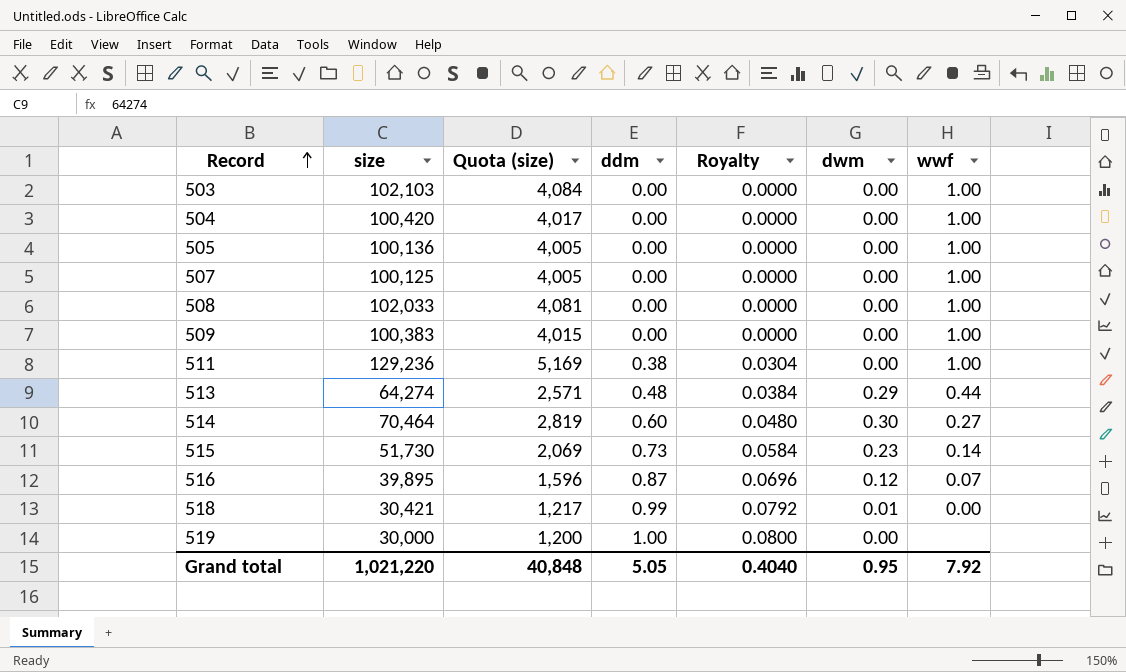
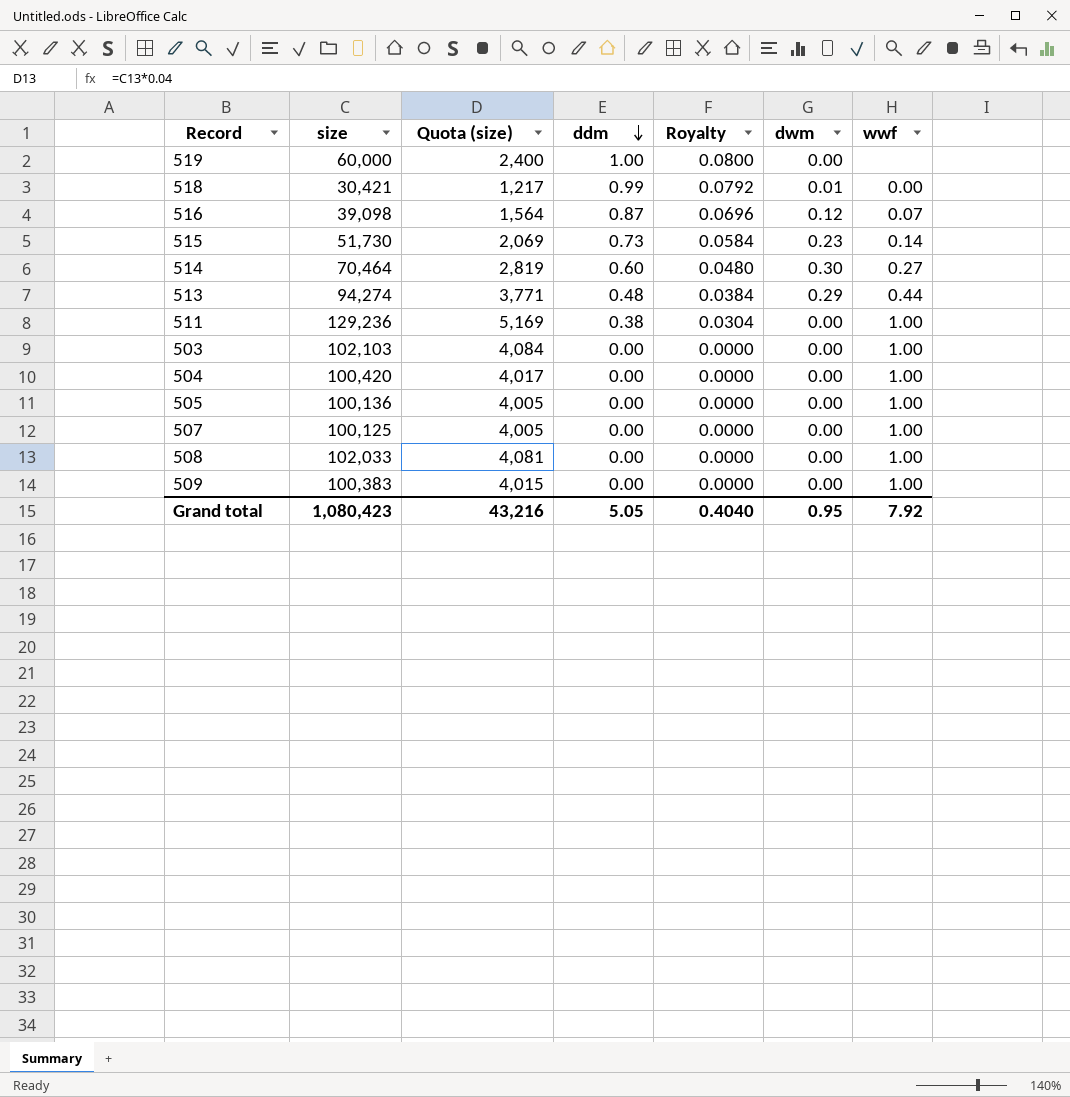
row order: Record ascending -> ddm descending
519 | size: 30,000 -> 60,000
519 | Quota (size): 1,200 -> 2,400
516 | size: 39,895 -> 39,098
516 | Quota (size): 1,596 -> 1,564
513 | size: 64,274 -> 94,274
513 | Quota (size): 2,571 -> 3,771
Grand total | size: 1,021,220 -> 1,080,423
Grand total | Quota (size): 40,848 -> 43,216

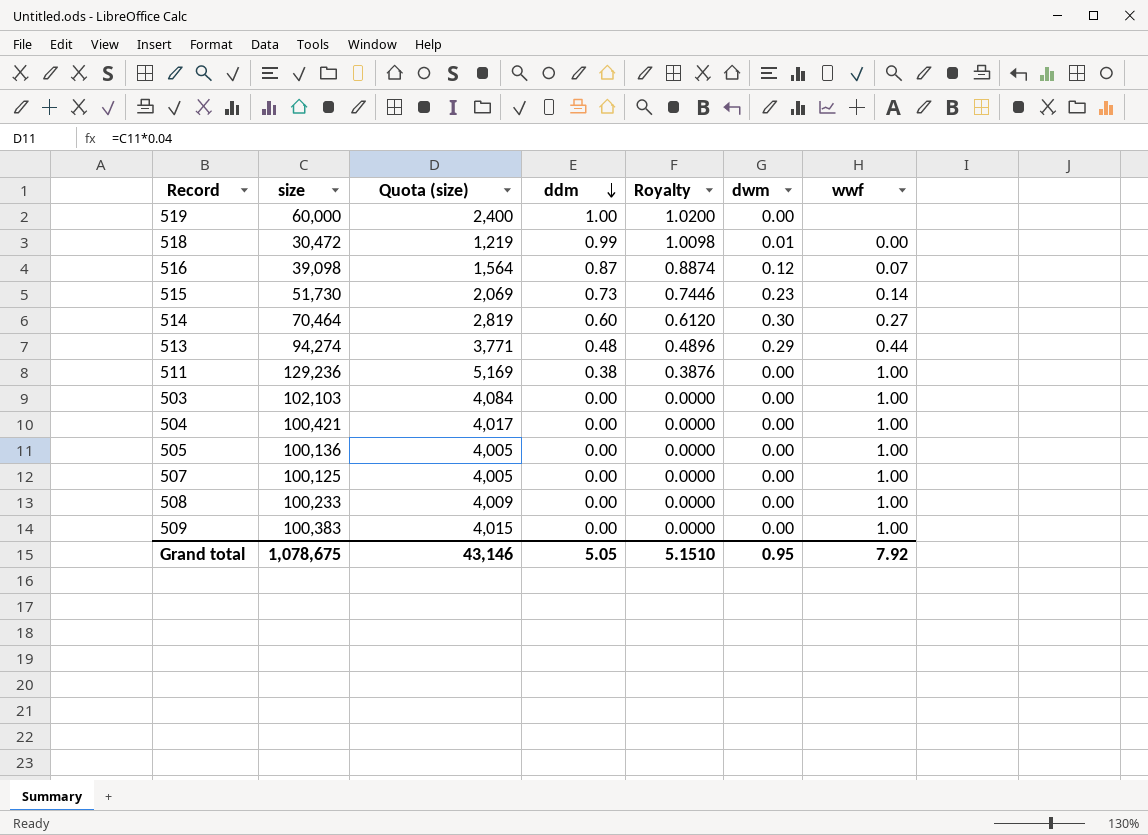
column Royalty | formula: [ddm] * 0.08 -> [ddm] * 1.02
518 | size: 30,421 -> 30,472
518 | Quota (size): 1,217 -> 1,219
504 | size: 100,420 -> 100,421
508 | size: 102,033 -> 100,233
508 | Quota (size): 4,081 -> 4,009
Grand total | size: 1,080,423 -> 1,078,675
Grand total | Quota (size): 43,216 -> 43,146
Grand total | Royalty: 0.4040 -> 5.1510

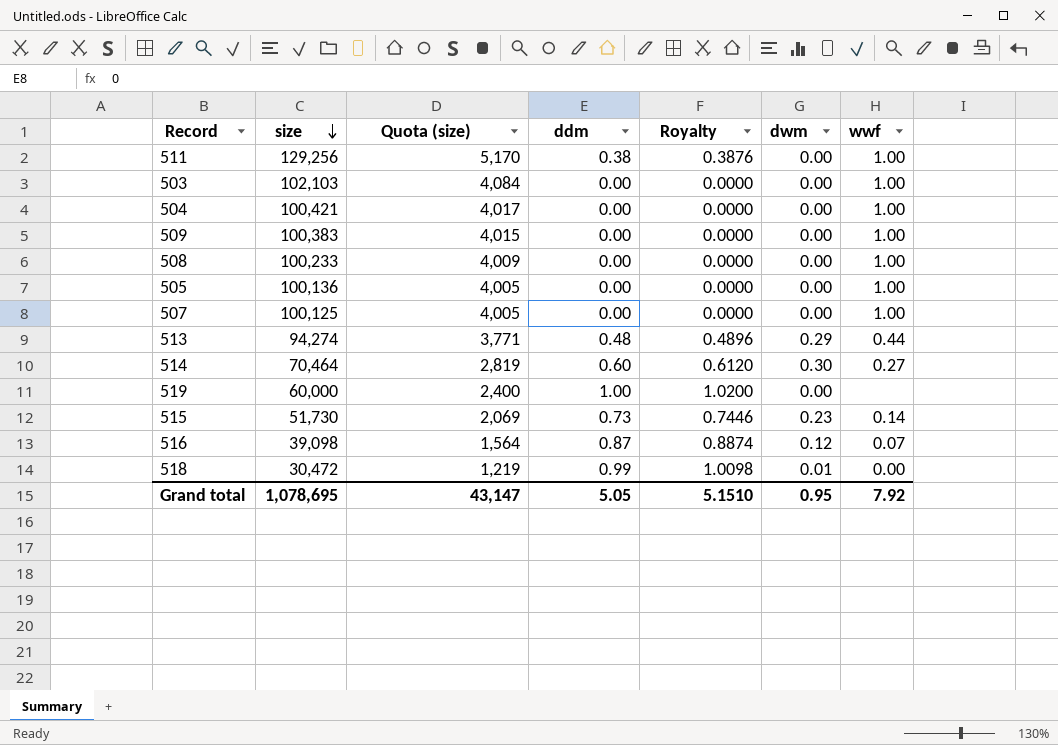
row order: ddm descending -> size descending
511 | size: 129,236 -> 129,256
511 | Quota (size): 5,169 -> 5,170
Grand total | size: 1,078,675 -> 1,078,695
Grand total | Quota (size): 43,146 -> 43,147

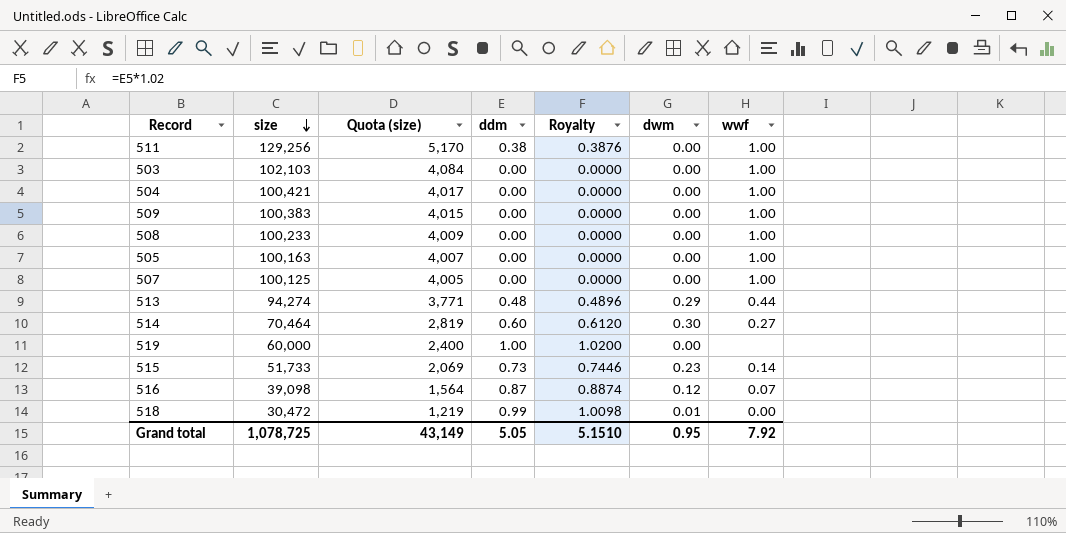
505 | size: 100,136 -> 100,163
505 | Quota (size): 4,005 -> 4,007
515 | size: 51,730 -> 51,733
Grand total | size: 1,078,695 -> 1,078,725
Grand total | Quota (size): 43,147 -> 43,149

